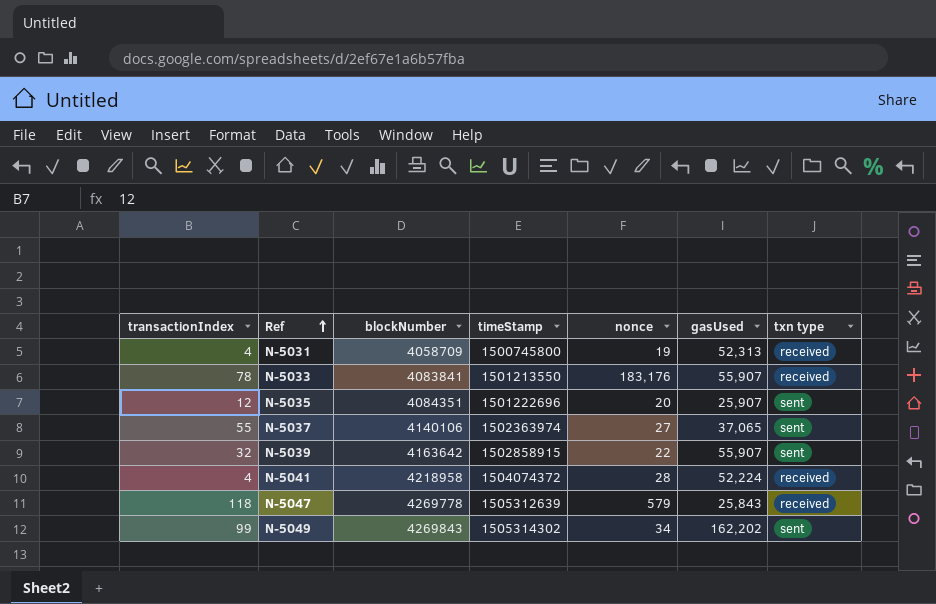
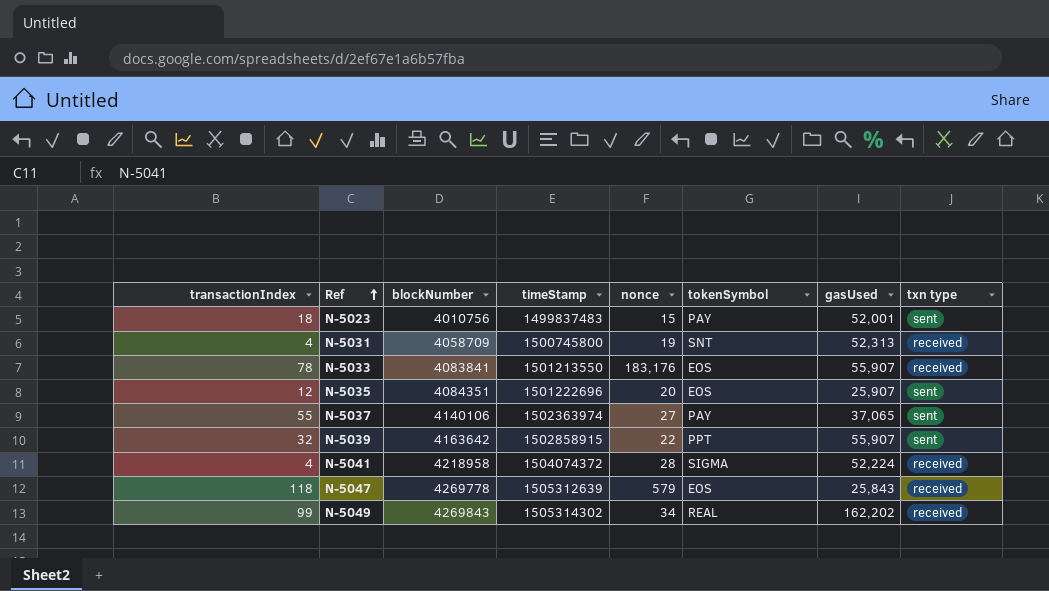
column tokenSymbol | position: none -> 6
row N-5023: none -> 18 | 4010756 | 1499837483 | 15 | PAY | 52,001 | sent
N-5049 | txn type: sent -> received

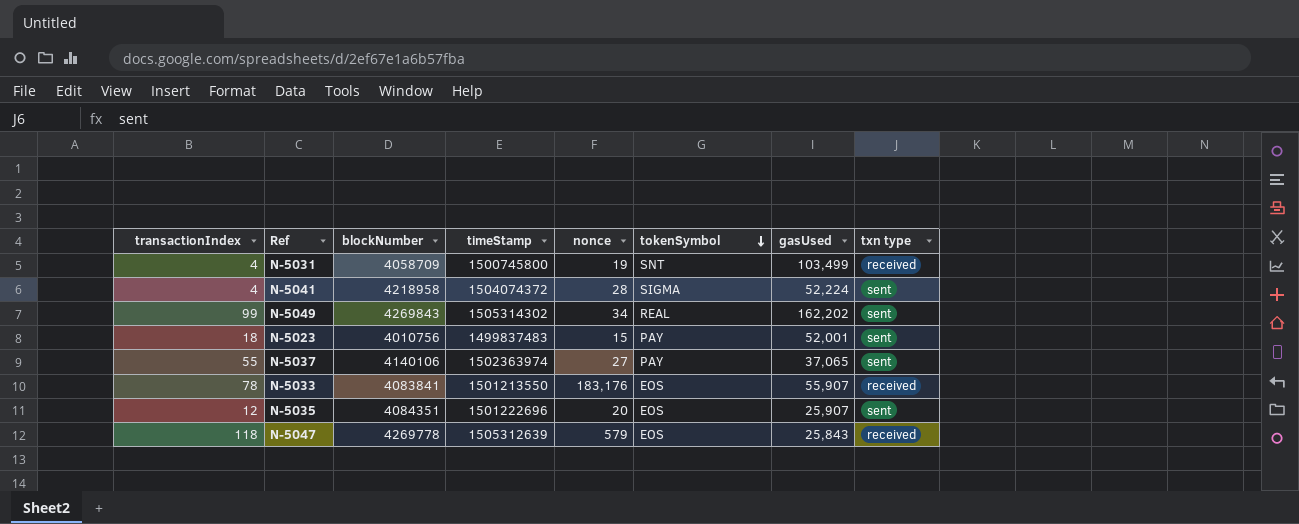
row order: Ref ascending -> tokenSymbol descending
row N-5039: 32 | 4163642 | 1502858915 | 22 | PPT | 55,907 | sent -> none
N-5031 | gasUsed: 52,313 -> 103,499
N-5041 | txn type: received -> sent
N-5049 | txn type: received -> sent

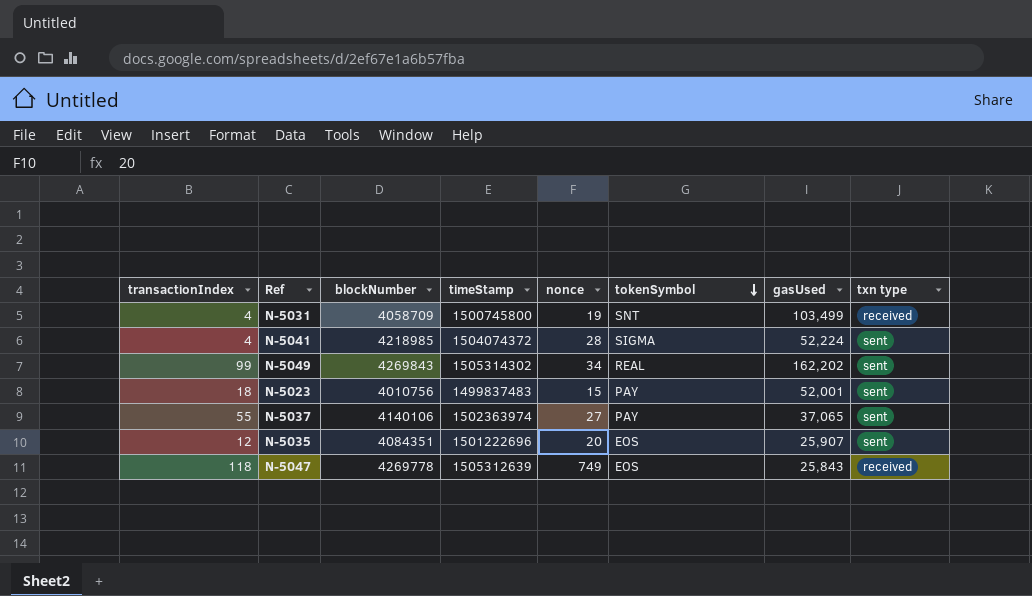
row N-5033: 78 | 4083841 | 1501213550 | 183,176 | EOS | 55,907 | received -> none
N-5041 | blockNumber: 4218958 -> 4218985
N-5047 | nonce: 579 -> 749

